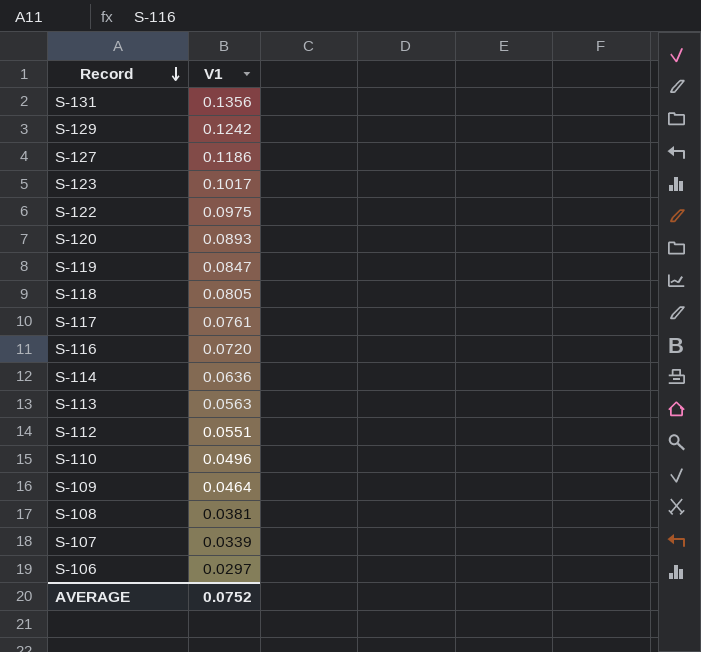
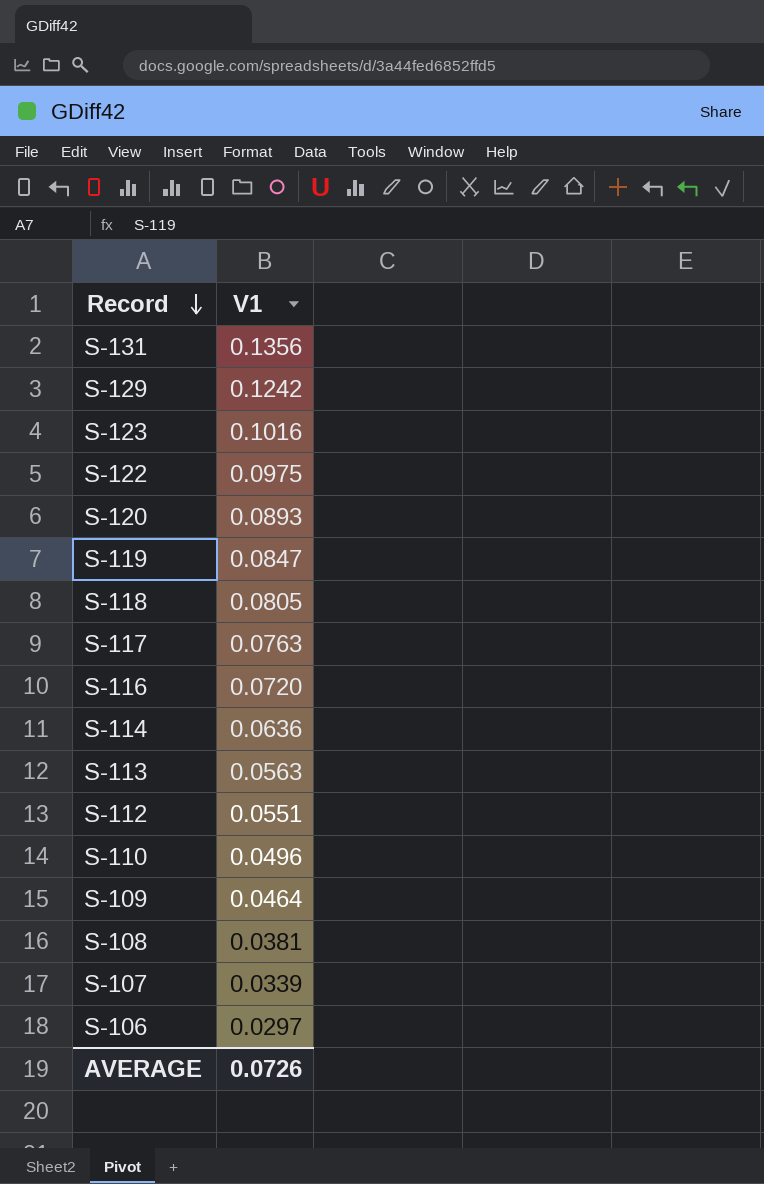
row S-127: 0.1186 -> none
S-123 | V1: 0.1017 -> 0.1016
S-117 | V1: 0.0761 -> 0.0763
AVERAGE | V1: 0.0752 -> 0.0726

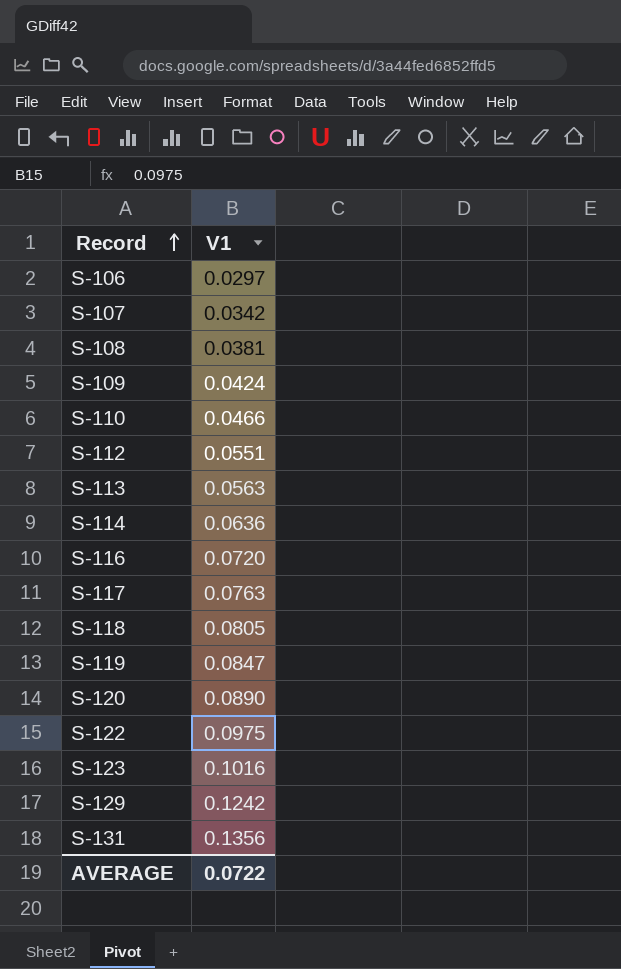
row order: Record descending -> Record ascending
S-107 | V1: 0.0339 -> 0.0342
S-109 | V1: 0.0464 -> 0.0424
S-110 | V1: 0.0496 -> 0.0466
S-120 | V1: 0.0893 -> 0.0890
AVERAGE | V1: 0.0726 -> 0.0722

